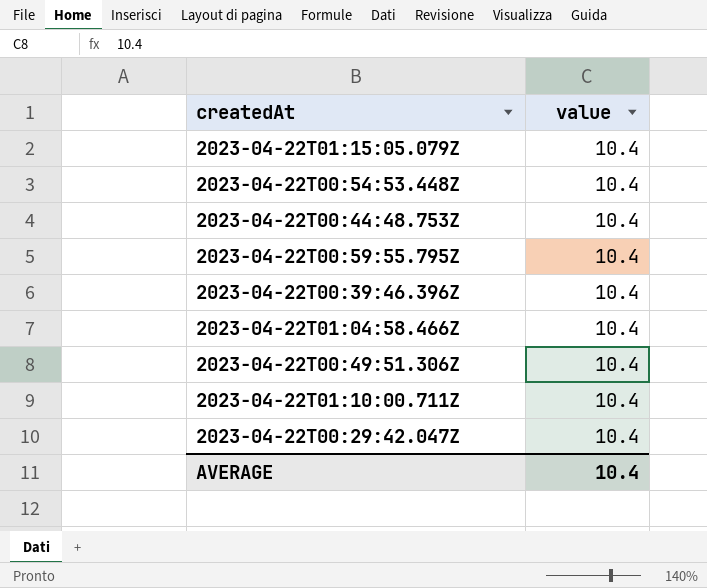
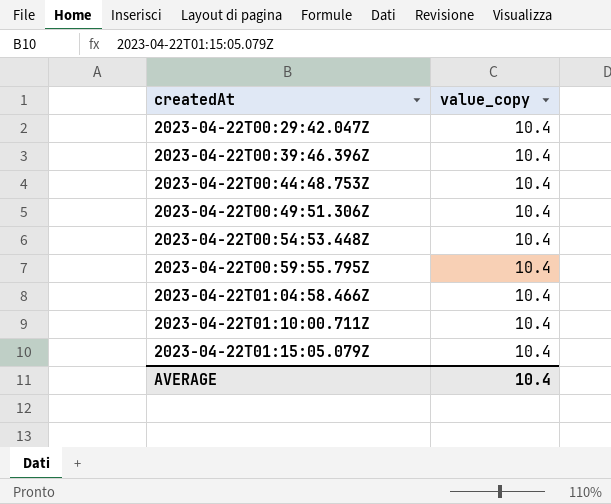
row order: none -> createdAt ascending
column name: value -> value_copy

